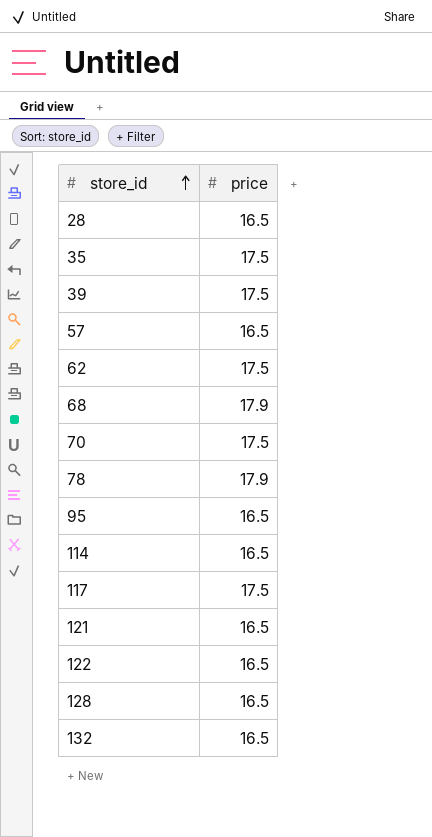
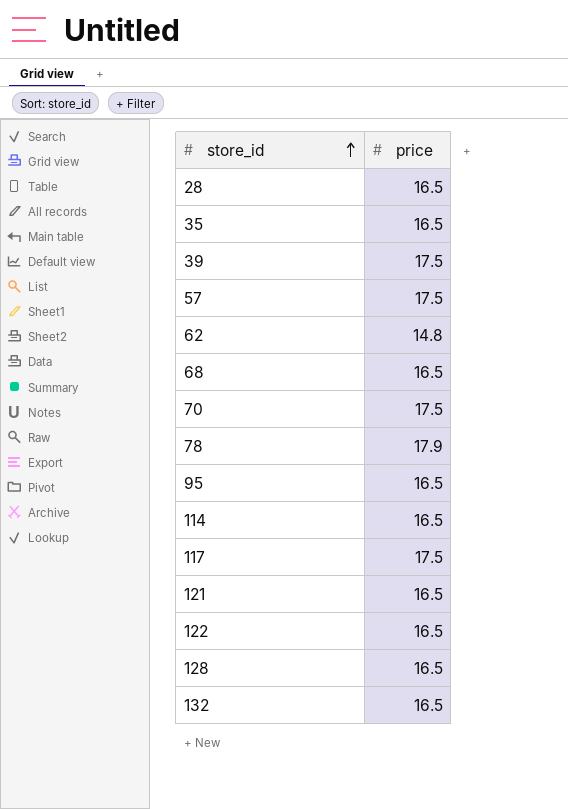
35 | price: 17.5 -> 16.5
57 | price: 16.5 -> 17.5
62 | price: 17.5 -> 14.8
68 | price: 17.9 -> 16.5

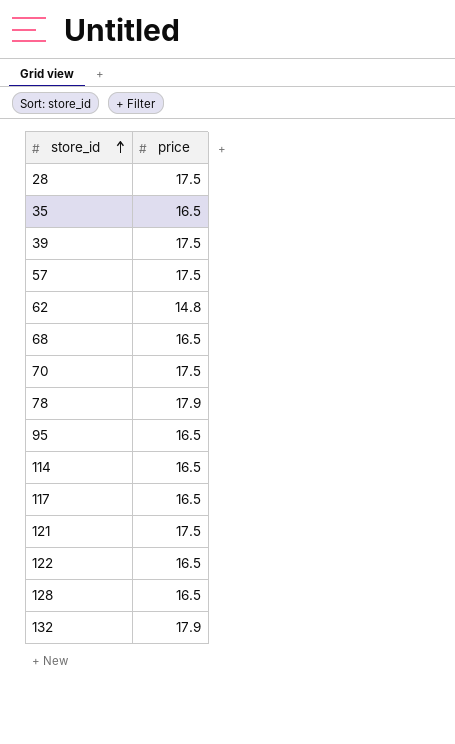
28 | price: 16.5 -> 17.5
117 | price: 17.5 -> 16.5
121 | price: 16.5 -> 17.5
132 | price: 16.5 -> 17.9

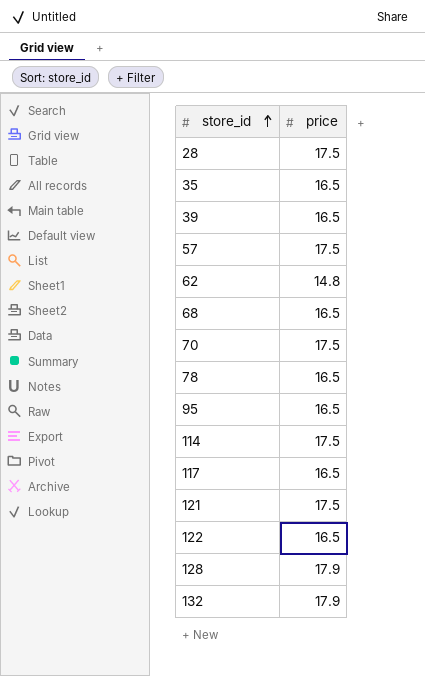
39 | price: 17.5 -> 16.5
78 | price: 17.9 -> 16.5
114 | price: 16.5 -> 17.5
128 | price: 16.5 -> 17.9

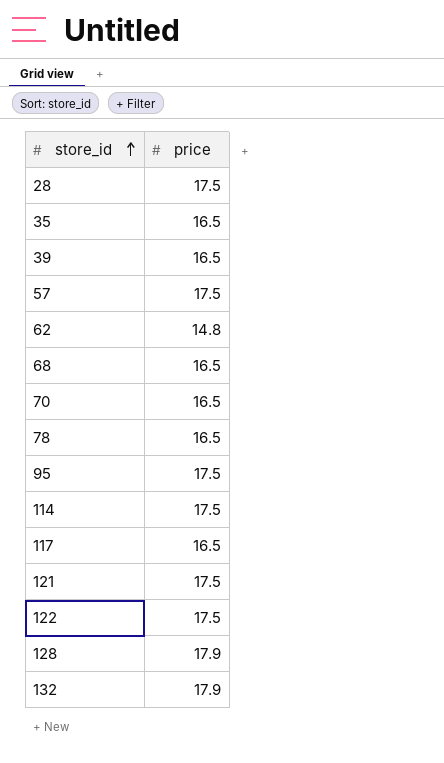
70 | price: 17.5 -> 16.5
95 | price: 16.5 -> 17.5
122 | price: 16.5 -> 17.5

